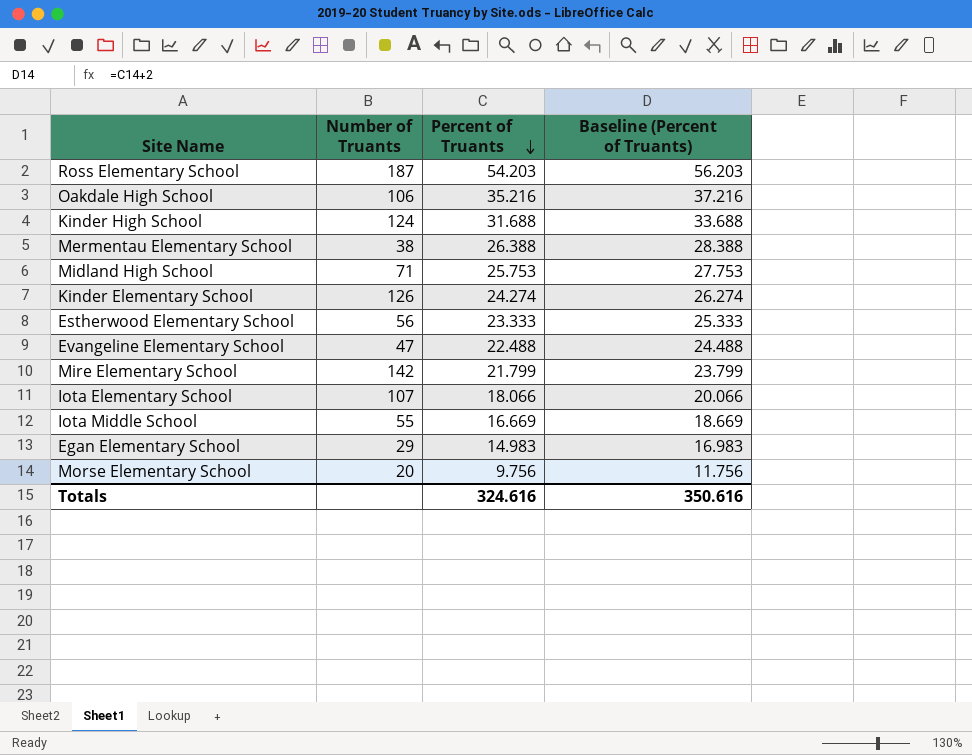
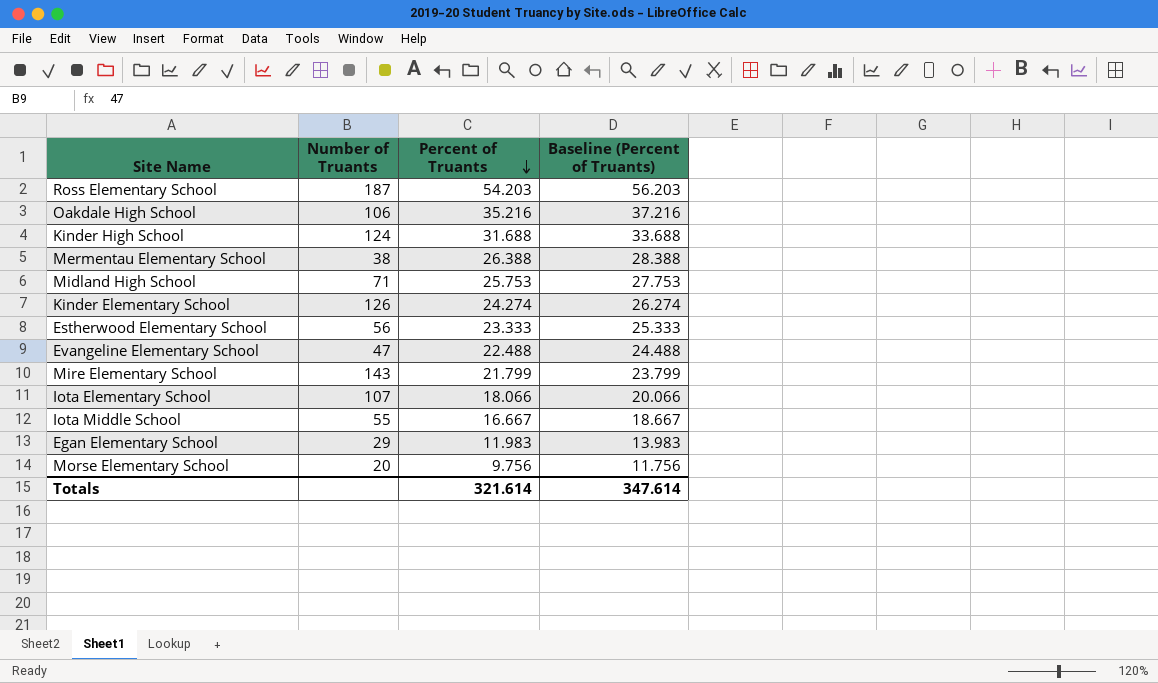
Mire Elementary School | Number of Truants: 142 -> 143
Iota Middle School | Percent of Truants: 16.669 -> 16.667
Iota Middle School | Baseline (Percent of Truants): 18.669 -> 18.667
Egan Elementary School | Percent of Truants: 14.983 -> 11.983
Egan Elementary School | Baseline (Percent of Truants): 16.983 -> 13.983
Totals | Percent of Truants: 324.616 -> 321.614
Totals | Baseline (Percent of Truants): 350.616 -> 347.614

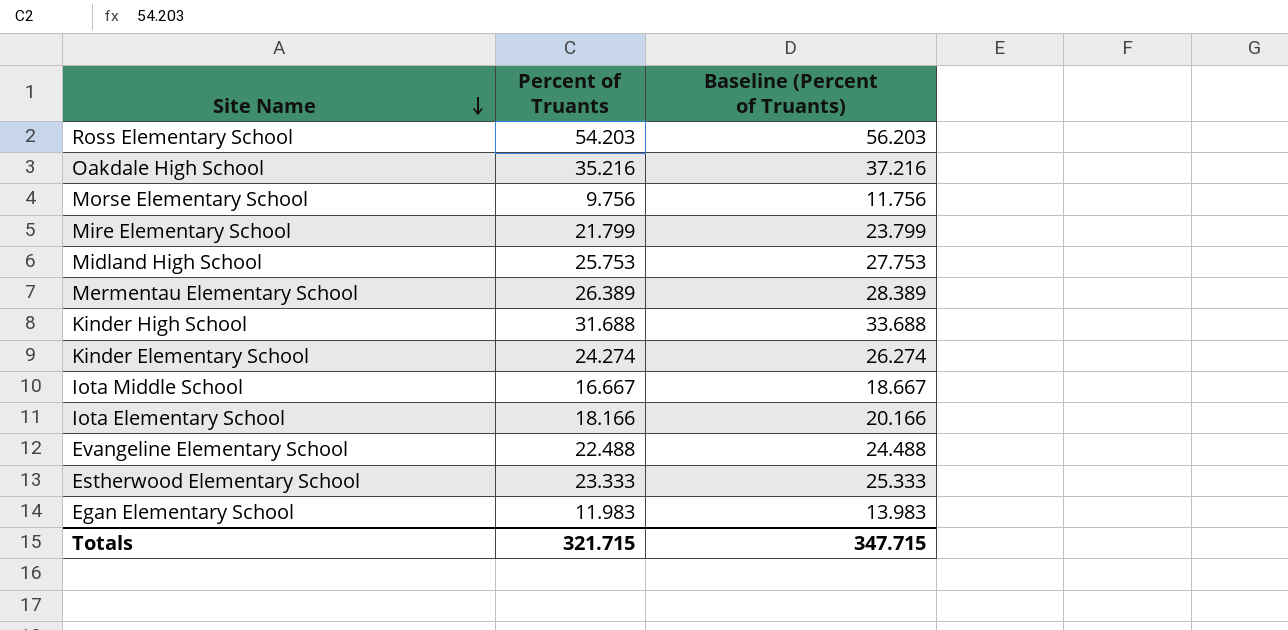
row order: Percent of Truants descending -> Site Name descending
column Number of Truants | position: 2 -> none
Mermentau Elementary School | Percent of Truants: 26.388 -> 26.389
Mermentau Elementary School | Baseline (Percent of Truants): 28.388 -> 28.389
Iota Elementary School | Percent of Truants: 18.066 -> 18.166
Iota Elementary School | Baseline (Percent of Truants): 20.066 -> 20.166
Totals | Percent of Truants: 321.614 -> 321.715
Totals | Baseline (Percent of Truants): 347.614 -> 347.715

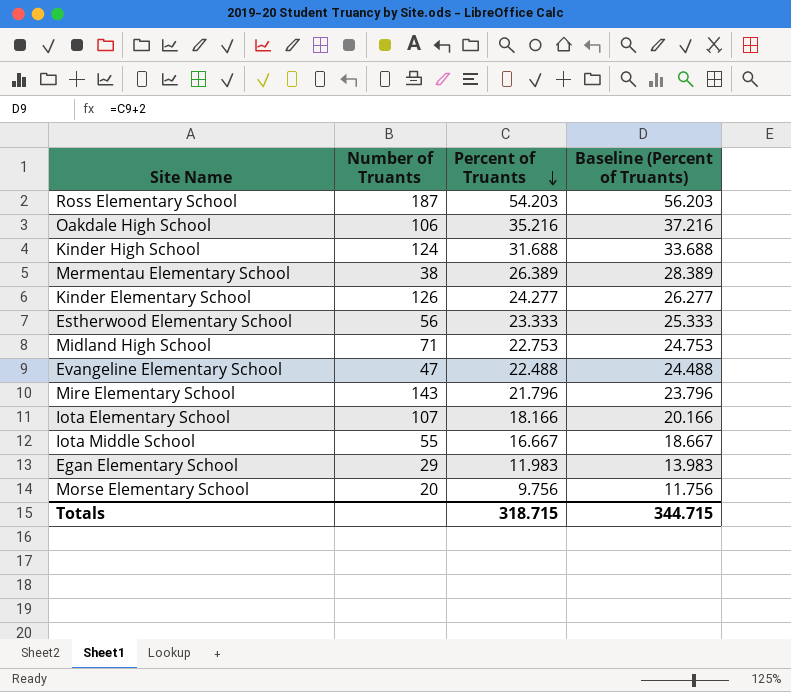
row order: Site Name descending -> Percent of Truants descending
column Number of Truants | position: none -> 2
Kinder Elementary School | Percent of Truants: 24.274 -> 24.277
Kinder Elementary School | Baseline (Percent of Truants): 26.274 -> 26.277
Midland High School | Percent of Truants: 25.753 -> 22.753
Midland High School | Baseline (Percent of Truants): 27.753 -> 24.753
Mire Elementary School | Percent of Truants: 21.799 -> 21.796
Mire Elementary School | Baseline (Percent of Truants): 23.799 -> 23.796
Totals | Percent of Truants: 321.715 -> 318.715
Totals | Baseline (Percent of Truants): 347.715 -> 344.715

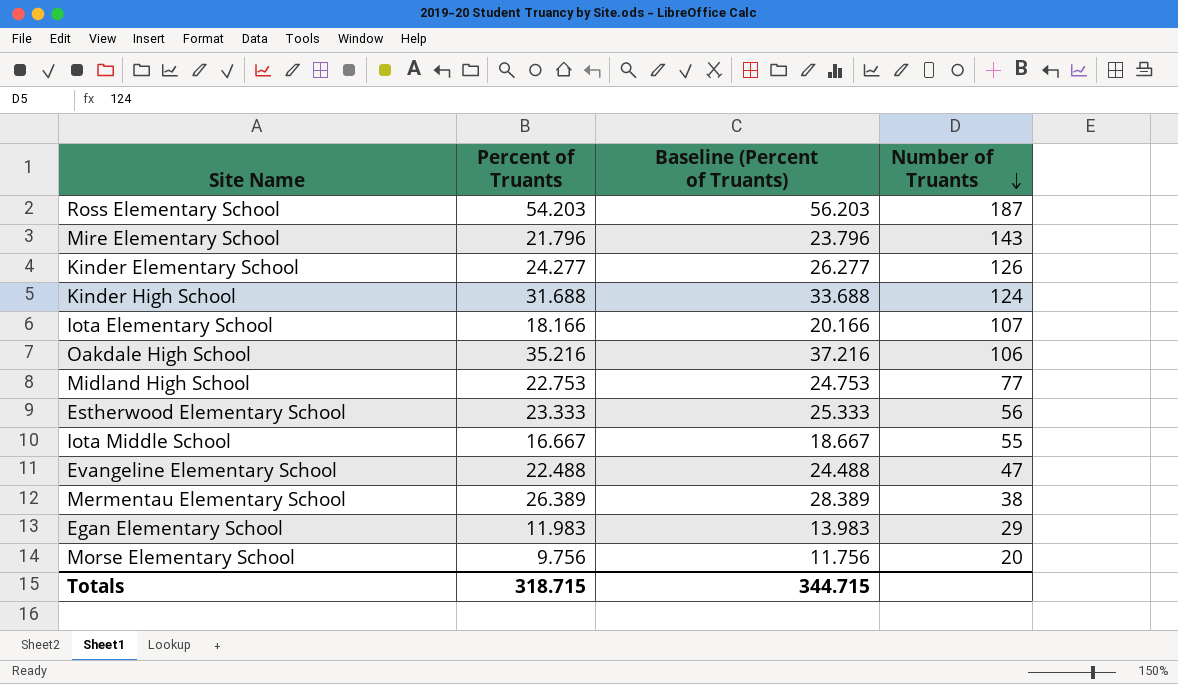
row order: Percent of Truants descending -> Number of Truants descending
column Number of Truants | position: 2 -> 4
Midland High School | Number of Truants: 71 -> 77

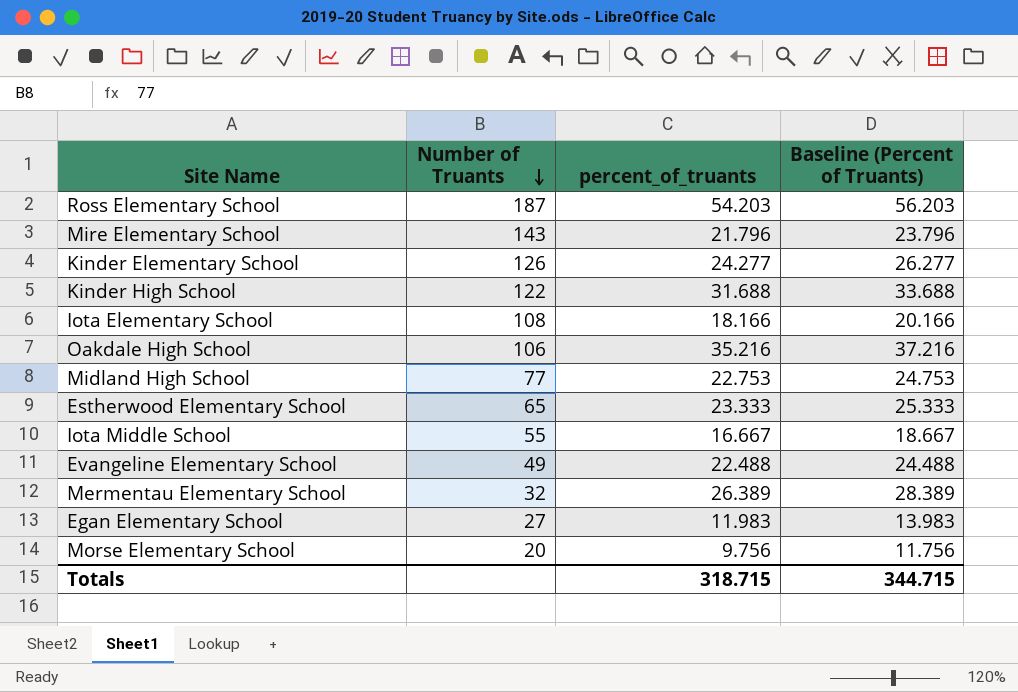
column Number of Truants | position: 4 -> 2
column name: Percent of Truants -> percent_of_truants
Kinder High School | Number of Truants: 124 -> 122
Iota Elementary School | Number of Truants: 107 -> 108
Estherwood Elementary School | Number of Truants: 56 -> 65
Evangeline Elementary School | Number of Truants: 47 -> 49
Mermentau Elementary School | Number of Truants: 38 -> 32
Egan Elementary School | Number of Truants: 29 -> 27

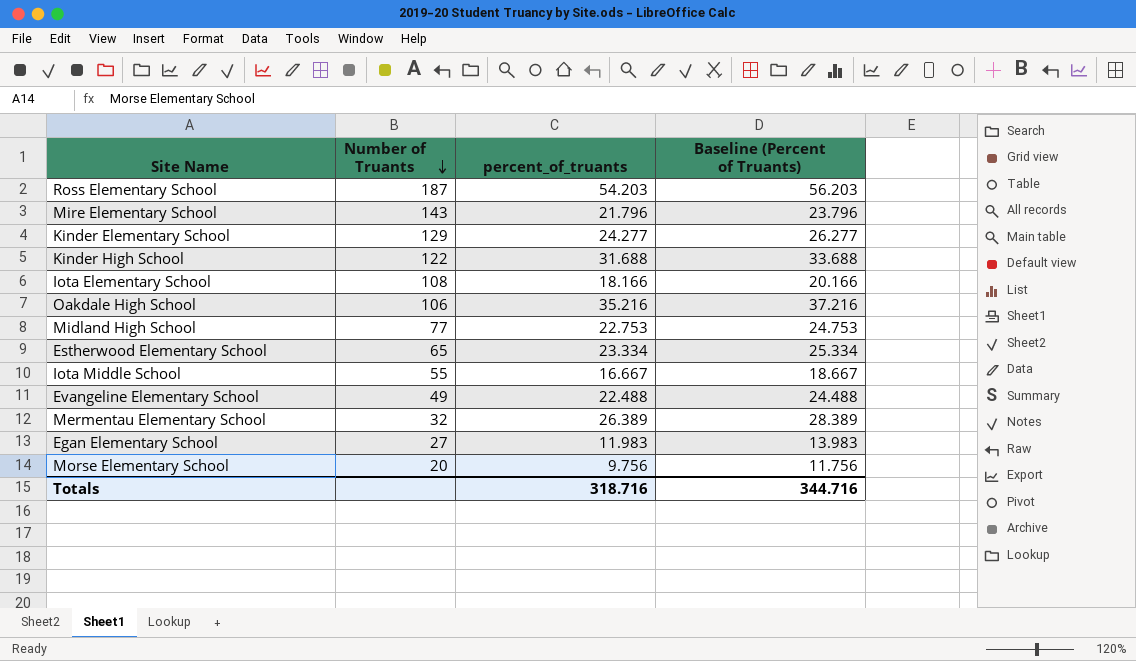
Kinder Elementary School | Number of Truants: 126 -> 129
Estherwood Elementary School | percent_of_truants: 23.333 -> 23.334
Estherwood Elementary School | Baseline (Percent of Truants): 25.333 -> 25.334
Totals | percent_of_truants: 318.715 -> 318.716
Totals | Baseline (Percent of Truants): 344.715 -> 344.716

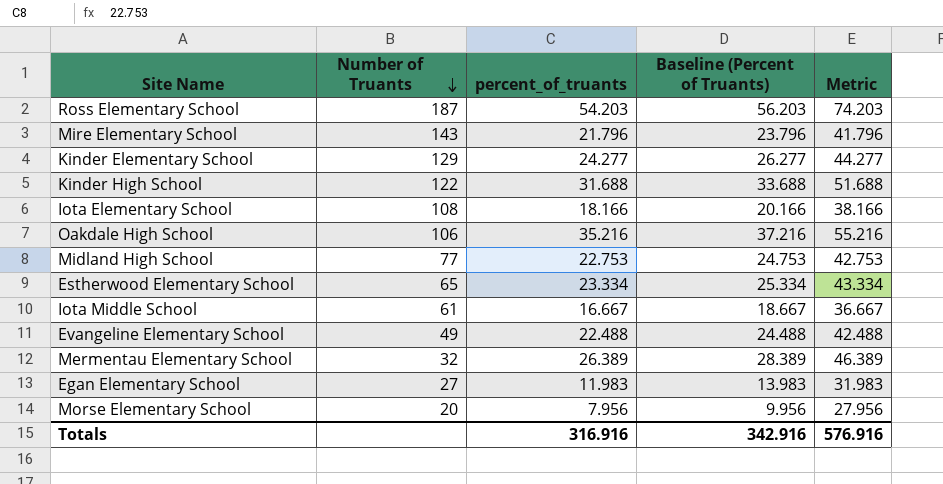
column Metric | formula: none -> [percent_of_truants] + 20
Iota Middle School | Number of Truants: 55 -> 61
Morse Elementary School | percent_of_truants: 9.756 -> 7.956
Morse Elementary School | Baseline (Percent of Truants): 11.756 -> 9.956
Totals | percent_of_truants: 318.716 -> 316.916
Totals | Baseline (Percent of Truants): 344.716 -> 342.916

